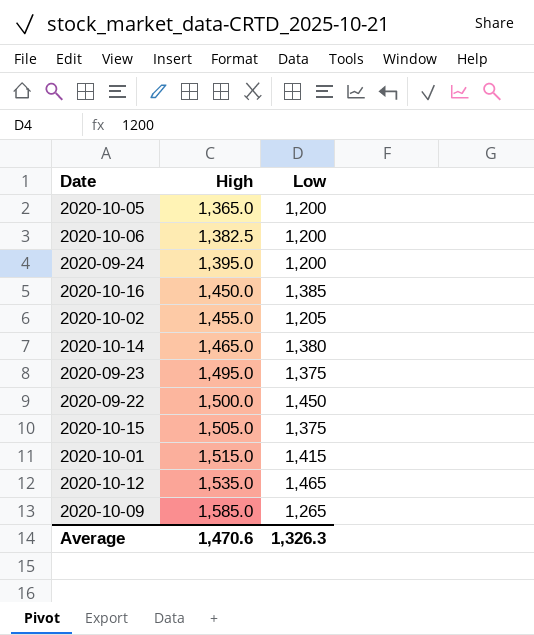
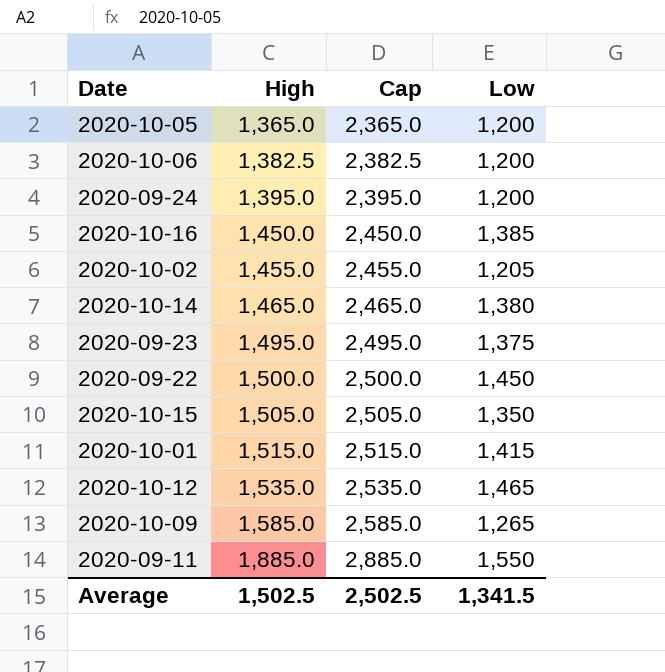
column Cap | formula: none -> [High] + 1000
2020-10-15 | Low: 1,375 -> 1,350
row 2020-09-11: none -> 1,885.0 | 2,885.0 | 1,550
Average | High: 1,470.6 -> 1,502.5
Average | Low: 1,326.3 -> 1,341.5

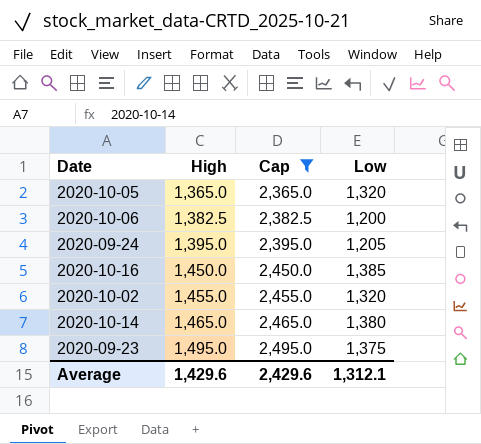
filter: none -> Cap <= 2,495.0
2020-10-05 | Low: 1,200 -> 1,320
2020-09-24 | Low: 1,200 -> 1,205
2020-10-02 | Low: 1,205 -> 1,320
Average | High: 1,502.5 -> 1,429.6
Average | Cap: 2,502.5 -> 2,429.6
Average | Low: 1,341.5 -> 1,312.1

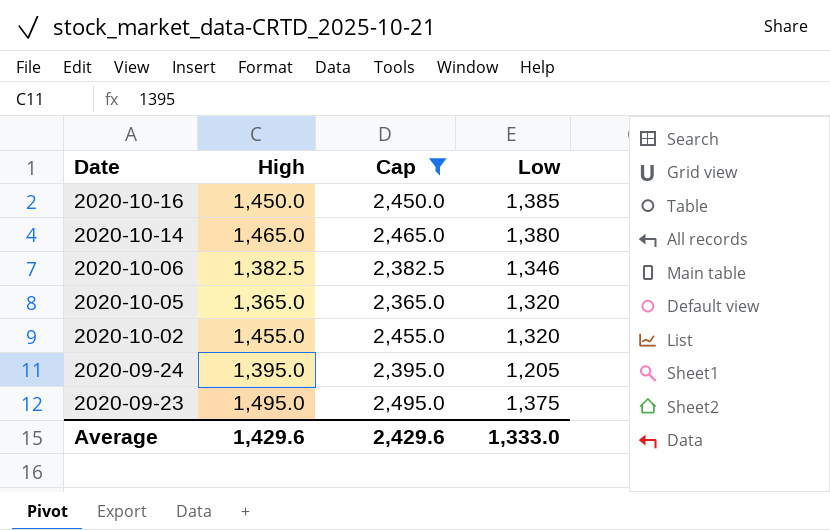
row order: High ascending -> Date descending
2020-10-06 | Low: 1,200 -> 1,346
Average | Low: 1,312.1 -> 1,333.0

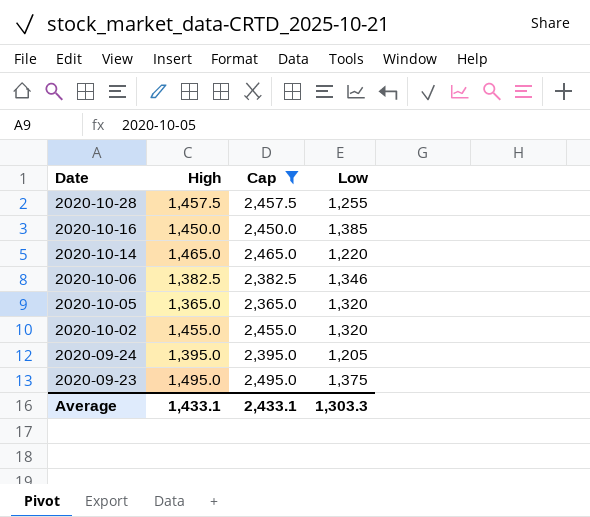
row 2020-10-28: none -> 1,457.5 | 2,457.5 | 1,255
2020-10-14 | Low: 1,380 -> 1,220
Average | High: 1,429.6 -> 1,433.1
Average | Cap: 2,429.6 -> 2,433.1
Average | Low: 1,333.0 -> 1,303.3

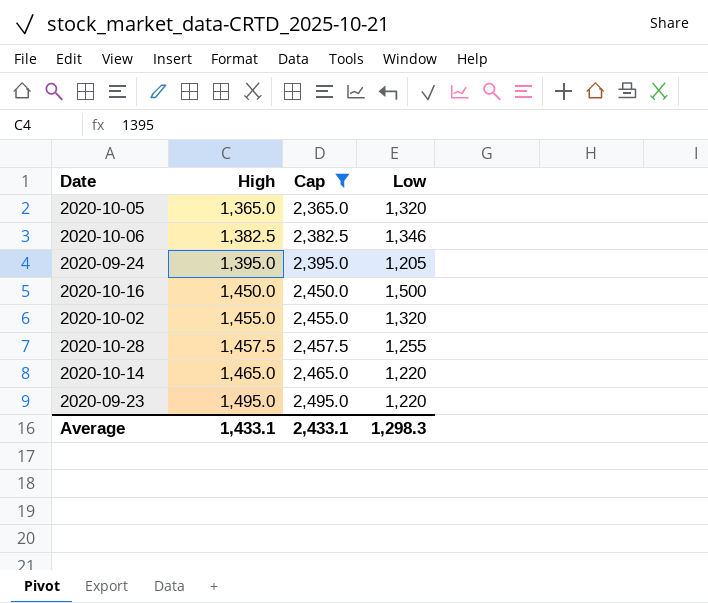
row order: Date descending -> High ascending
2020-10-16 | Low: 1,385 -> 1,500
2020-09-23 | Low: 1,375 -> 1,220
Average | Low: 1,303.3 -> 1,298.3

